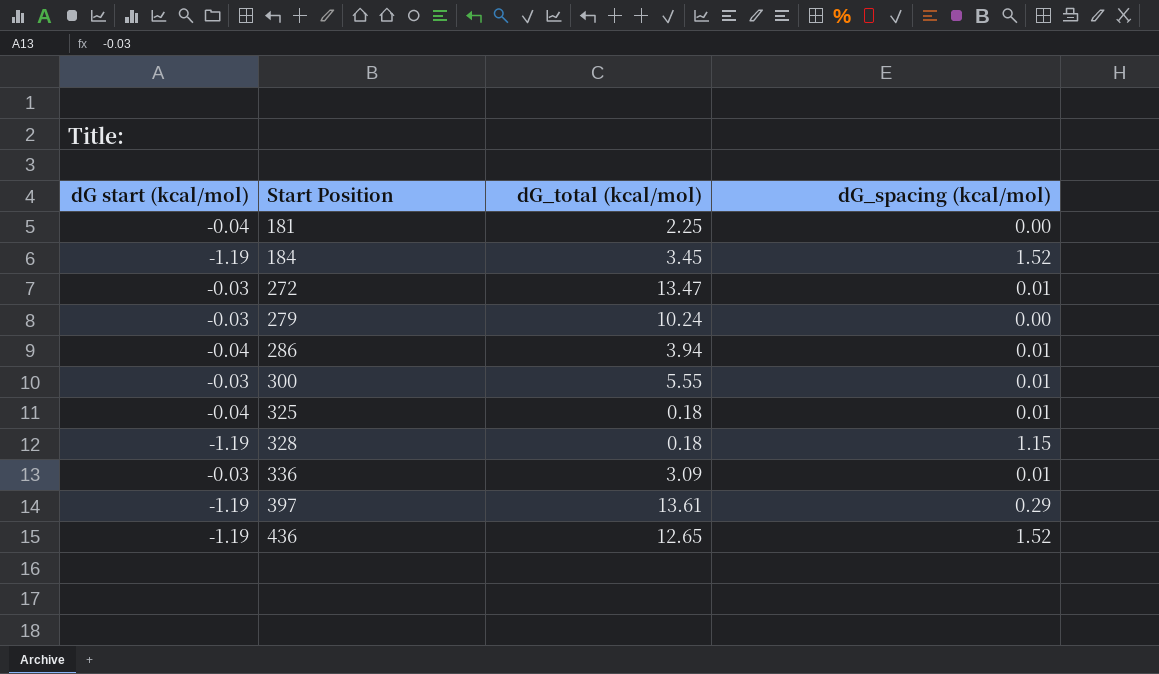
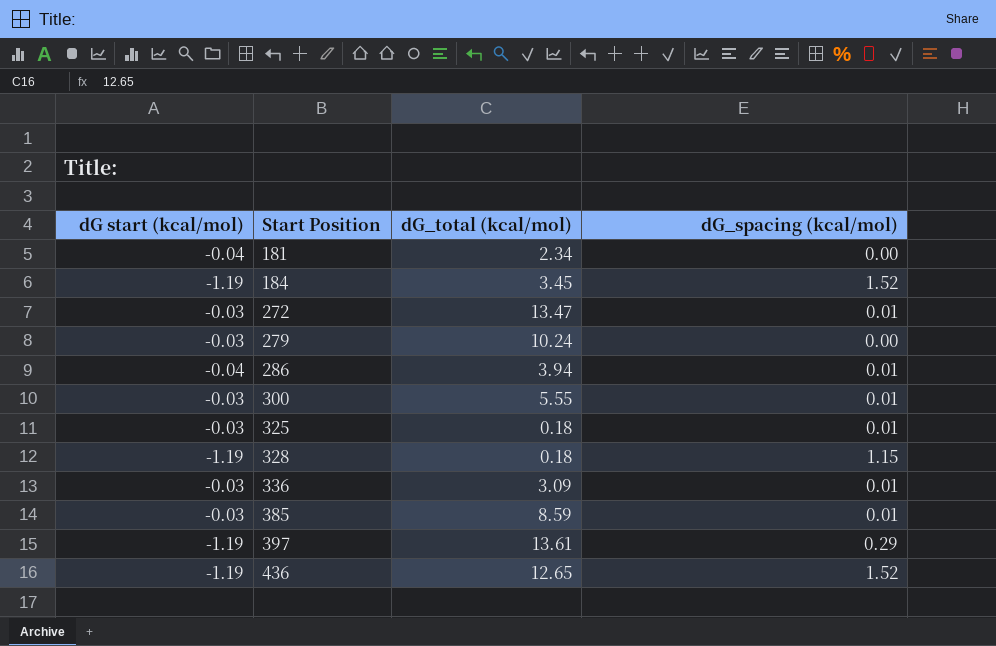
181 | dG_total (kcal/mol): 2.25 -> 2.34
325 | dG start (kcal/mol): -0.04 -> -0.03
row 385: none -> -0.03 | 8.59 | 0.01

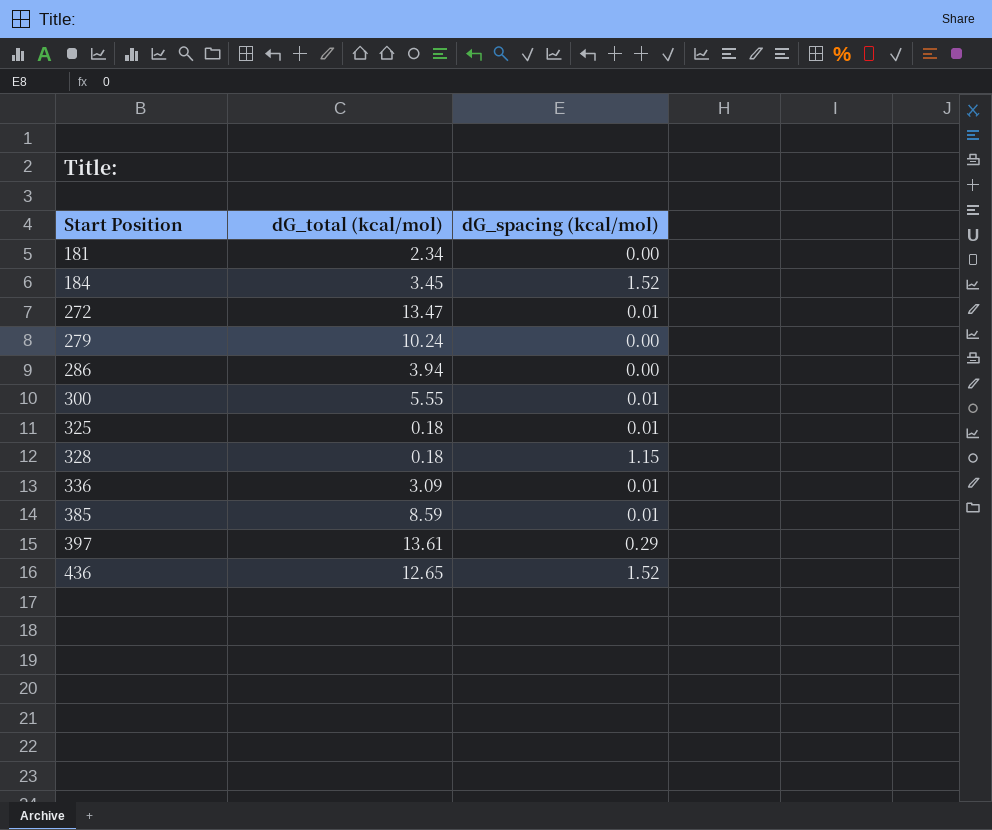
column dG start (kcal/mol) | position: 1 -> none
286 | dG_spacing (kcal/mol): 0.01 -> 0.00

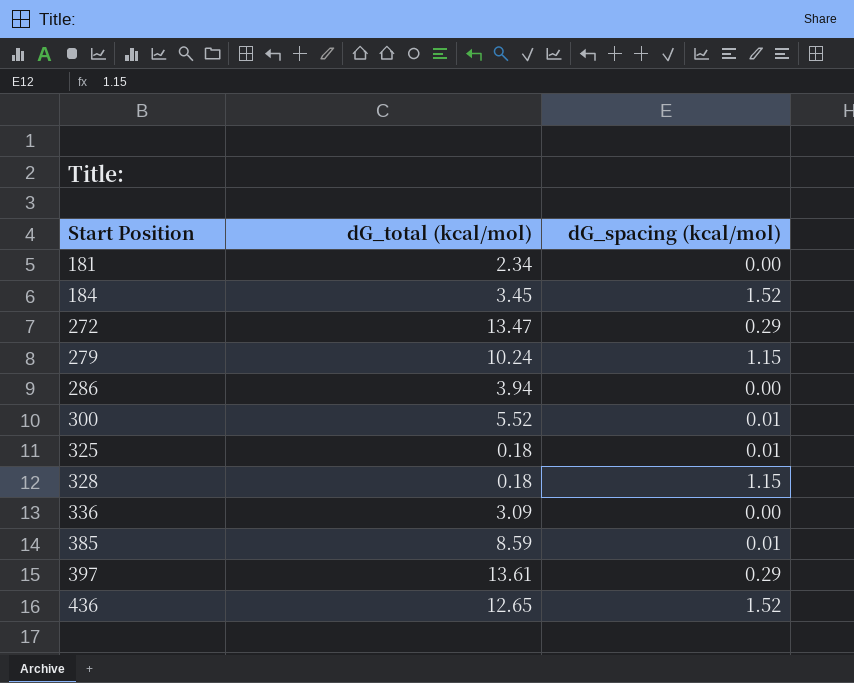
272 | dG_spacing (kcal/mol): 0.01 -> 0.29
279 | dG_spacing (kcal/mol): 0.00 -> 1.15
300 | dG_total (kcal/mol): 5.55 -> 5.52
336 | dG_spacing (kcal/mol): 0.01 -> 0.00

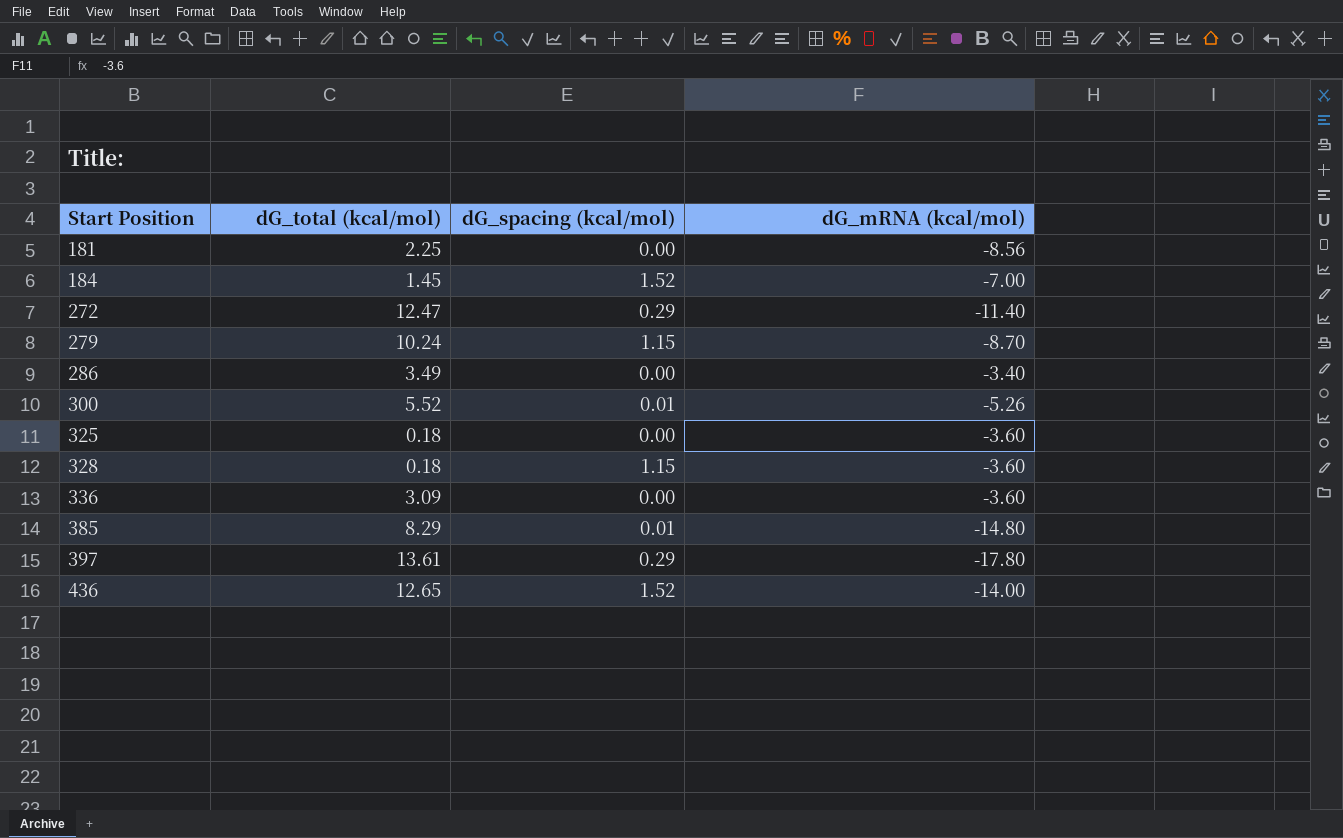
column dG_mRNA (kcal/mol) | position: none -> 4
181 | dG_total (kcal/mol): 2.34 -> 2.25
184 | dG_total (kcal/mol): 3.45 -> 1.45
272 | dG_total (kcal/mol): 13.47 -> 12.47
286 | dG_total (kcal/mol): 3.94 -> 3.49
325 | dG_spacing (kcal/mol): 0.01 -> 0.00
385 | dG_total (kcal/mol): 8.59 -> 8.29

